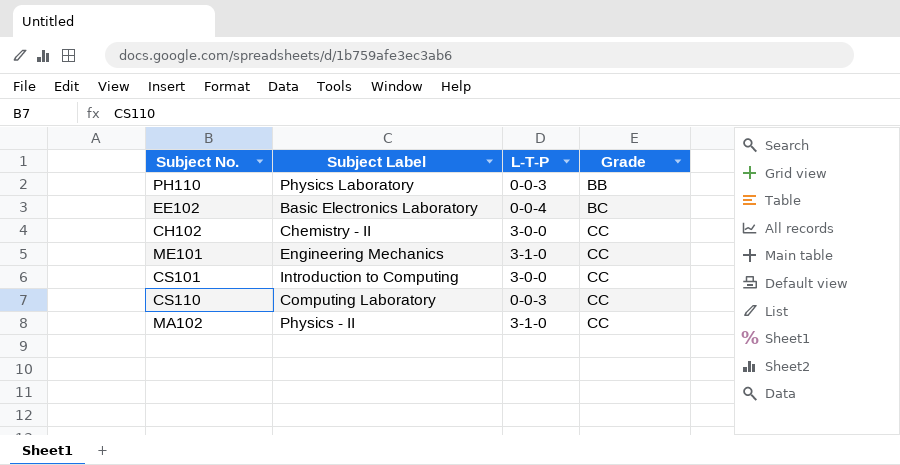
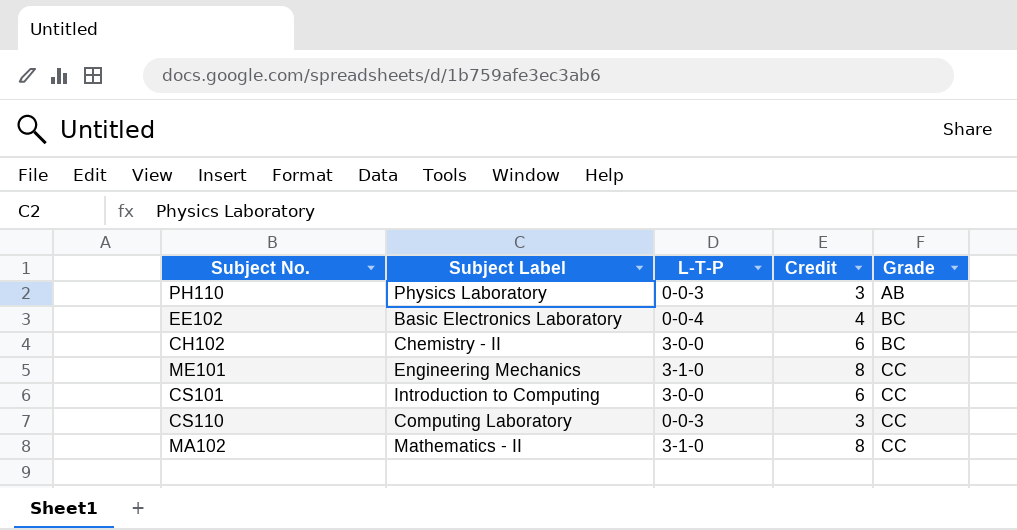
column Credit | position: none -> 4
PH110 | Grade: BB -> AB
CH102 | Grade: CC -> BC
MA102 | Subject Label: Physics - II -> Mathematics - II

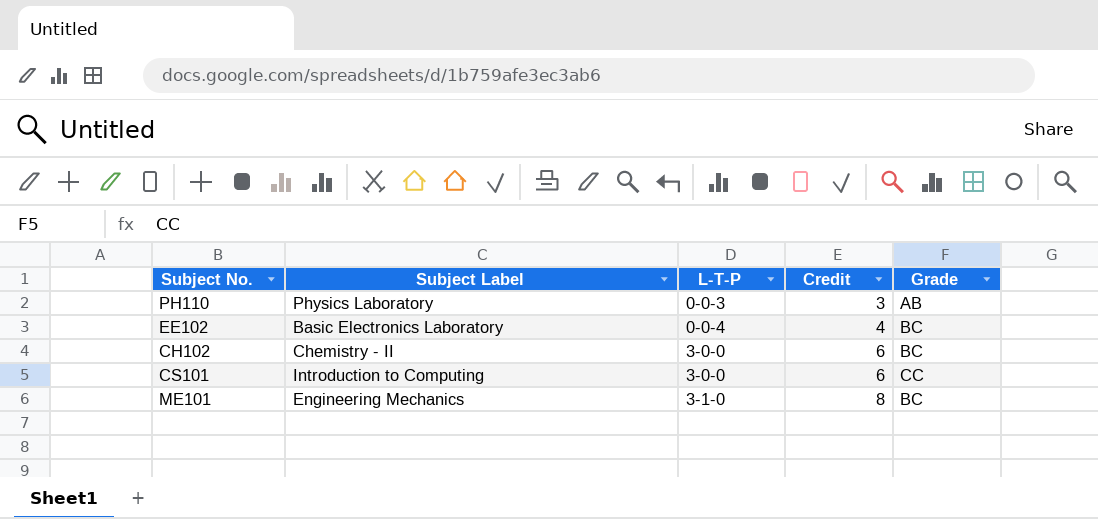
row order: Grade ascending -> L-T-P ascending
row CS110: Computing Laboratory | 0-0-3 | 3 | CC -> none
row MA102: Mathematics - II | 3-1-0 | 8 | CC -> none
ME101 | Grade: CC -> BC

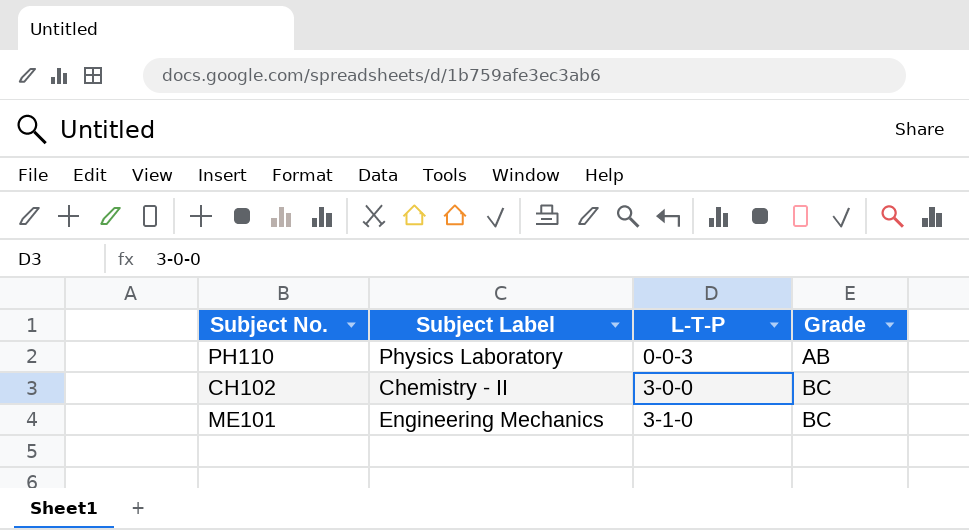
column Credit | position: 4 -> none
row EE102: Basic Electronics Laboratory | 0-0-4 | 4 | BC -> none
row CS101: Introduction to Computing | 3-0-0 | 6 | CC -> none

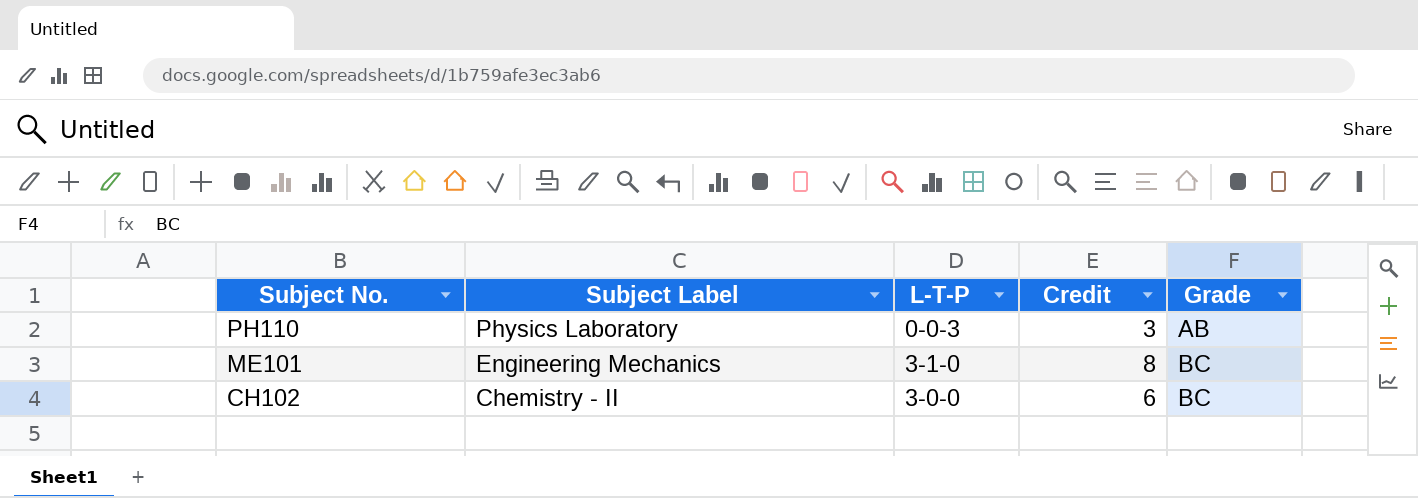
row order: L-T-P ascending -> Subject No. descending
column Credit | position: none -> 4

